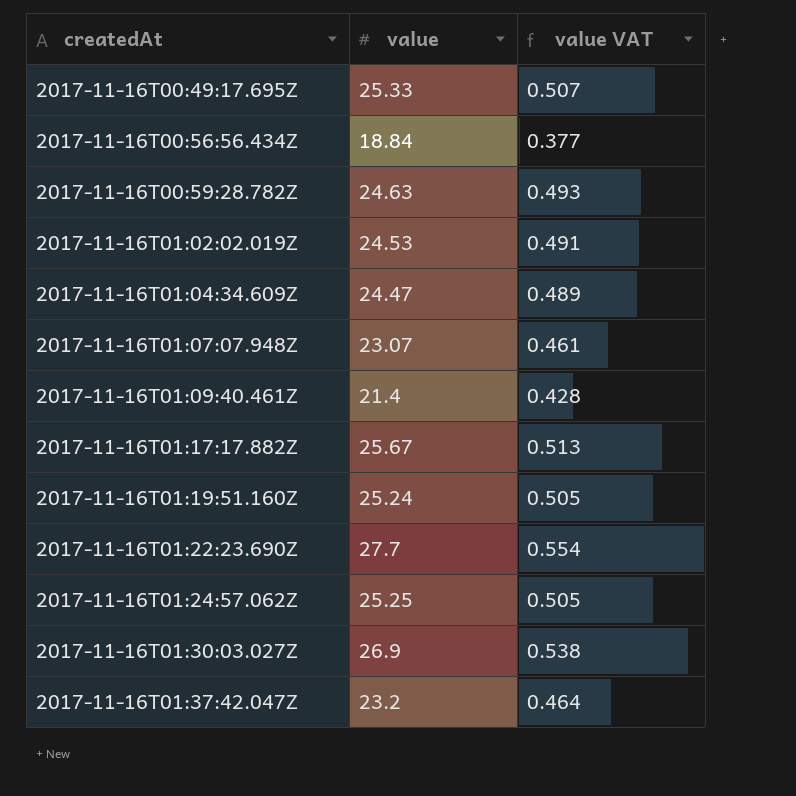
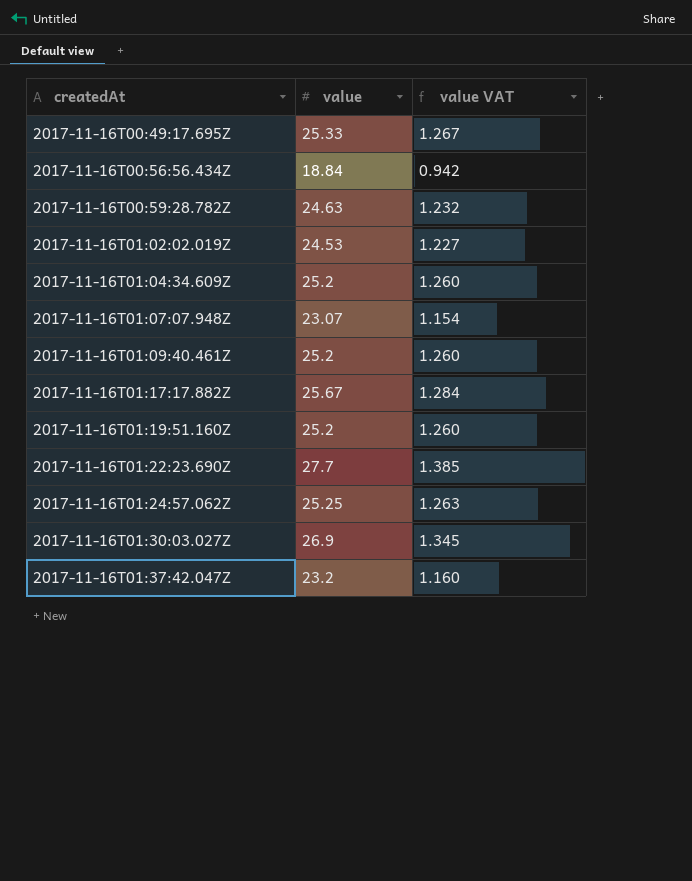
column value VAT | formula: [value] * 0.02 -> [value] * 0.05
2017-11-16T01:04:34.609Z | value: 24.47 -> 25.2
2017-11-16T01:09:40.461Z | value: 21.4 -> 25.2
2017-11-16T01:19:51.160Z | value: 25.24 -> 25.2

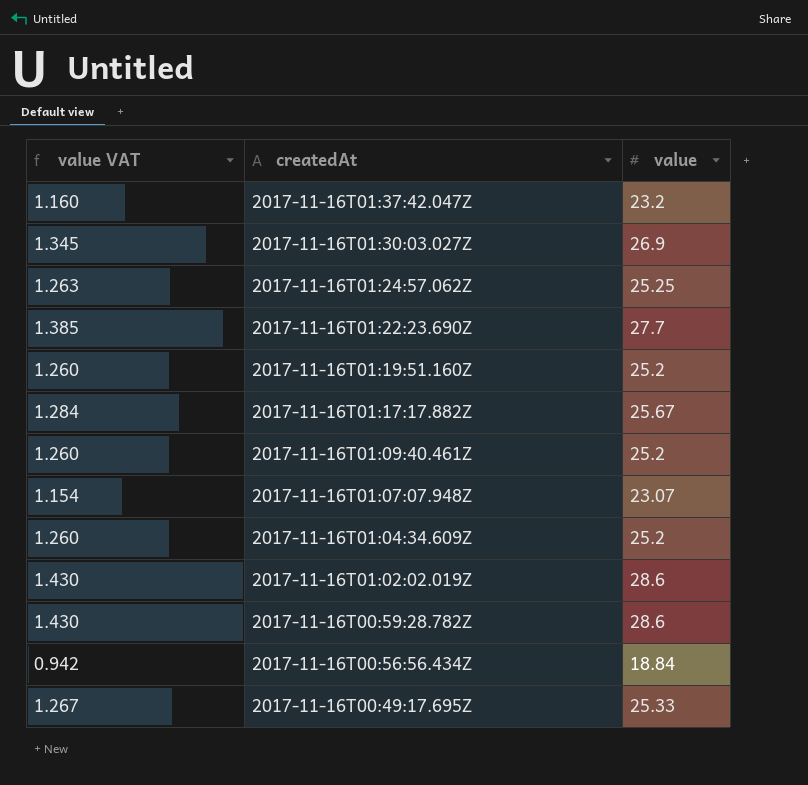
row order: createdAt ascending -> createdAt descending
column value VAT | position: 3 -> 1
2017-11-16T01:02:02.019Z | value VAT: 1.227 -> 1.430
2017-11-16T01:02:02.019Z | value: 24.53 -> 28.6
2017-11-16T00:59:28.782Z | value VAT: 1.232 -> 1.430
2017-11-16T00:59:28.782Z | value: 24.63 -> 28.6

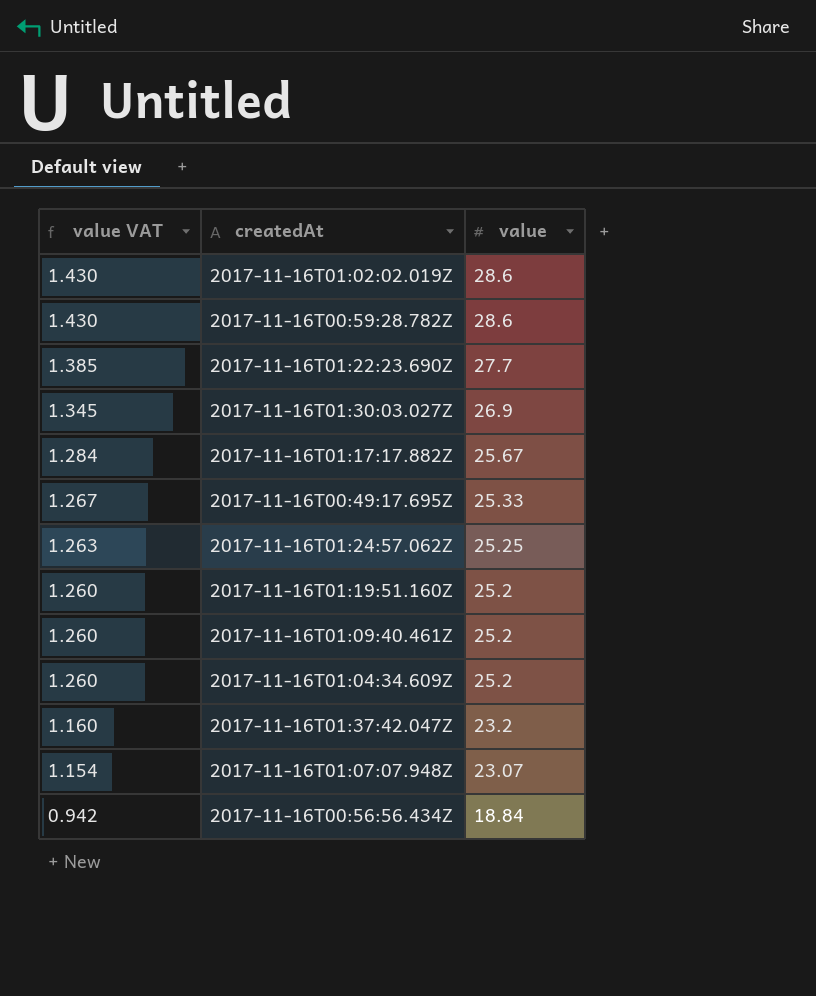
row order: createdAt descending -> value VAT descending

